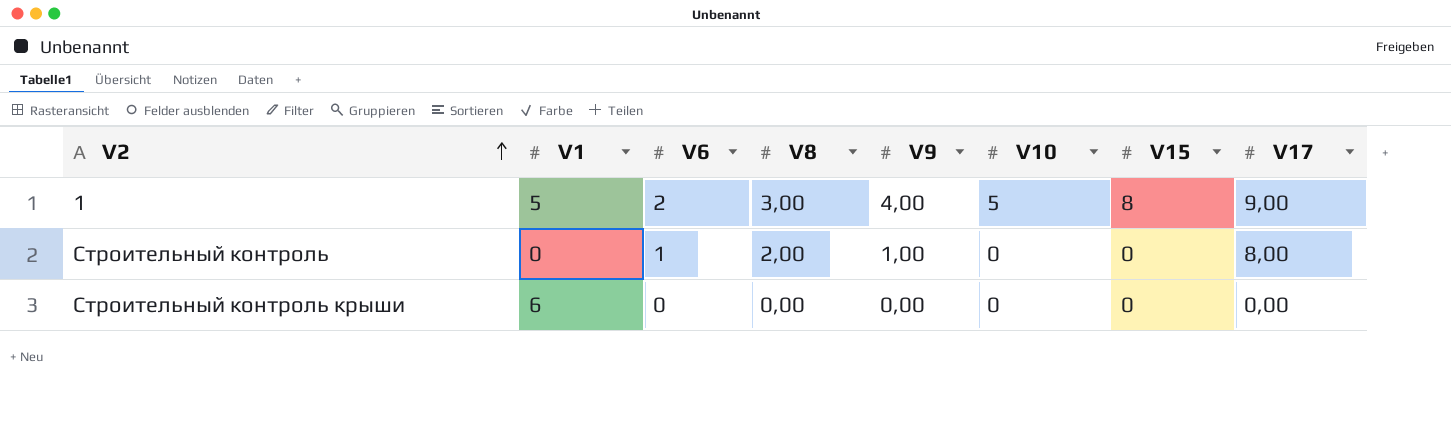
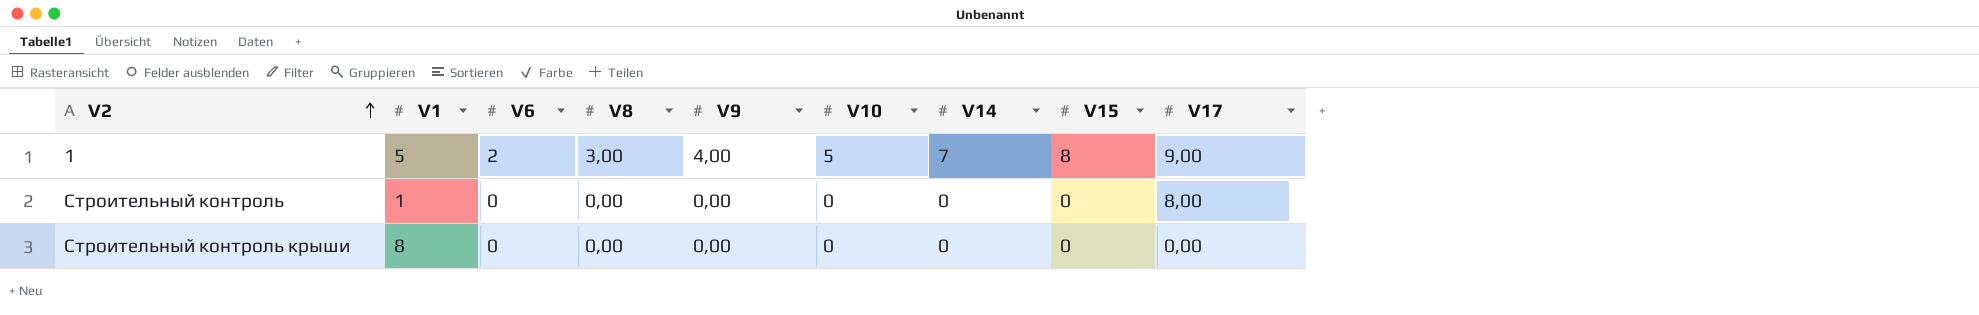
column V14 | position: none -> 7
Строительный контроль | V1: 0 -> 1
Строительный контроль | V6: 1 -> 0
Строительный контроль | V8: 2,00 -> 0,00
Строительный контроль | V9: 1,00 -> 0,00
Строительный контроль крыши | V1: 6 -> 8

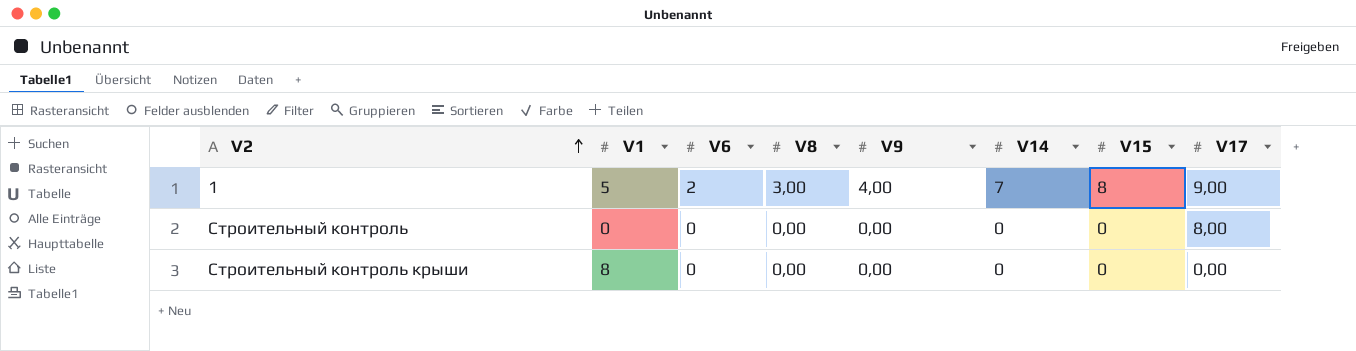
column V10 | position: 6 -> none
Строительный контроль | V1: 1 -> 0

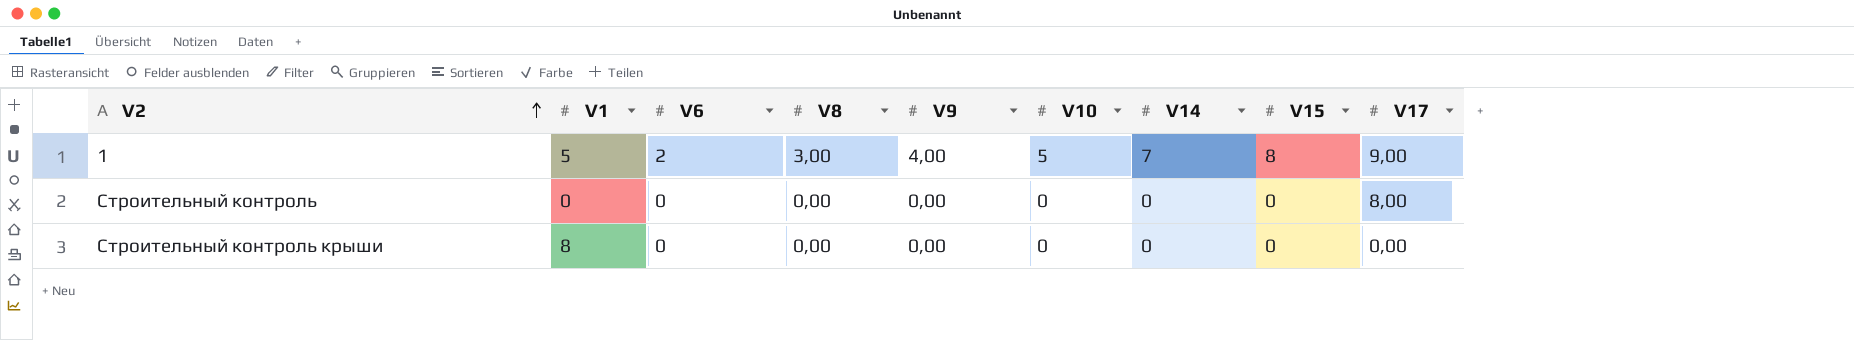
column V10 | position: none -> 6

